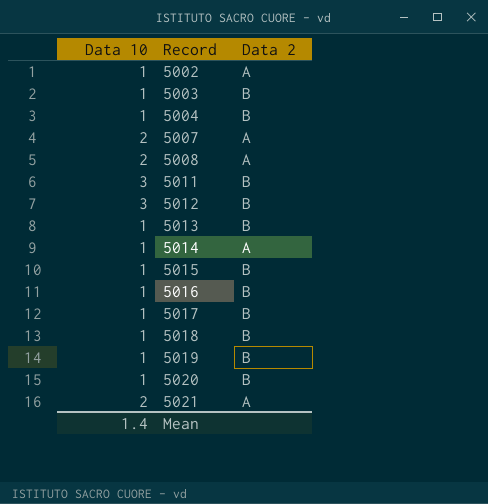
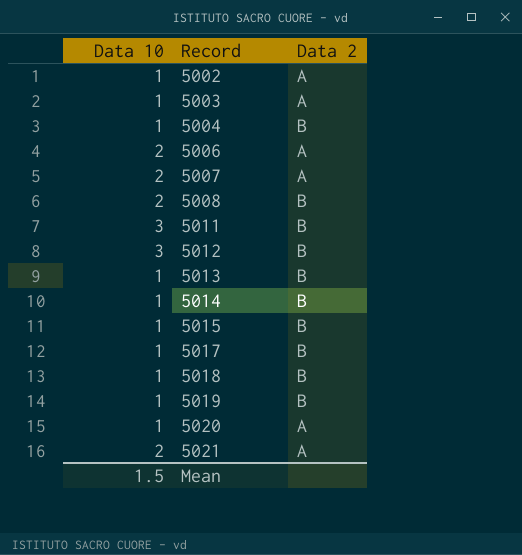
row 5016: 1 | B -> none
5003 | Data 2: B -> A
row 5006: none -> 2 | A
5008 | Data 2: A -> B
5014 | Data 2: A -> B
5020 | Data 2: B -> A
Mean | Data 10: 1.4 -> 1.5

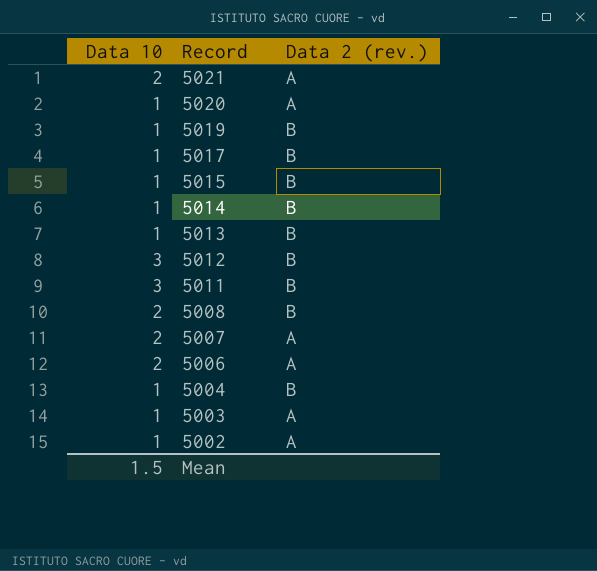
row order: Record ascending -> Record descending
column name: Data 2 -> Data 2 (rev.)
row 5018: 1 | B -> none

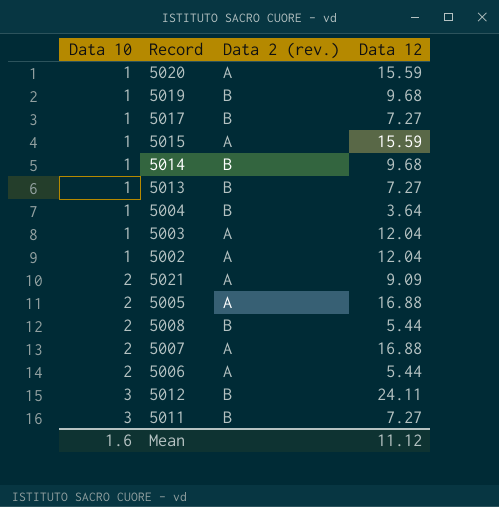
row order: Record descending -> Data 10 ascending
column Data 12 | position: none -> 4
5015 | Data 2 (rev.): B -> A
row 5005: none -> 2 | A | 16.88
Mean | Data 10: 1.5 -> 1.6

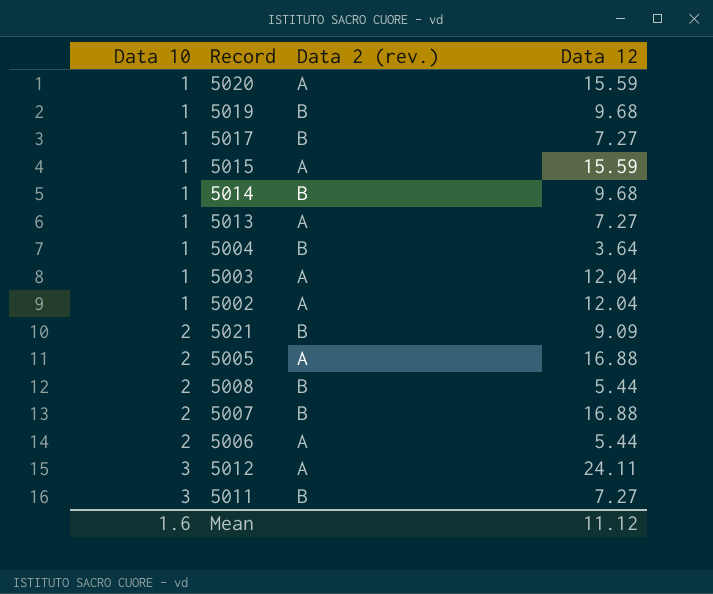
5013 | Data 2 (rev.): B -> A
5021 | Data 2 (rev.): A -> B
5007 | Data 2 (rev.): A -> B
5012 | Data 2 (rev.): B -> A

